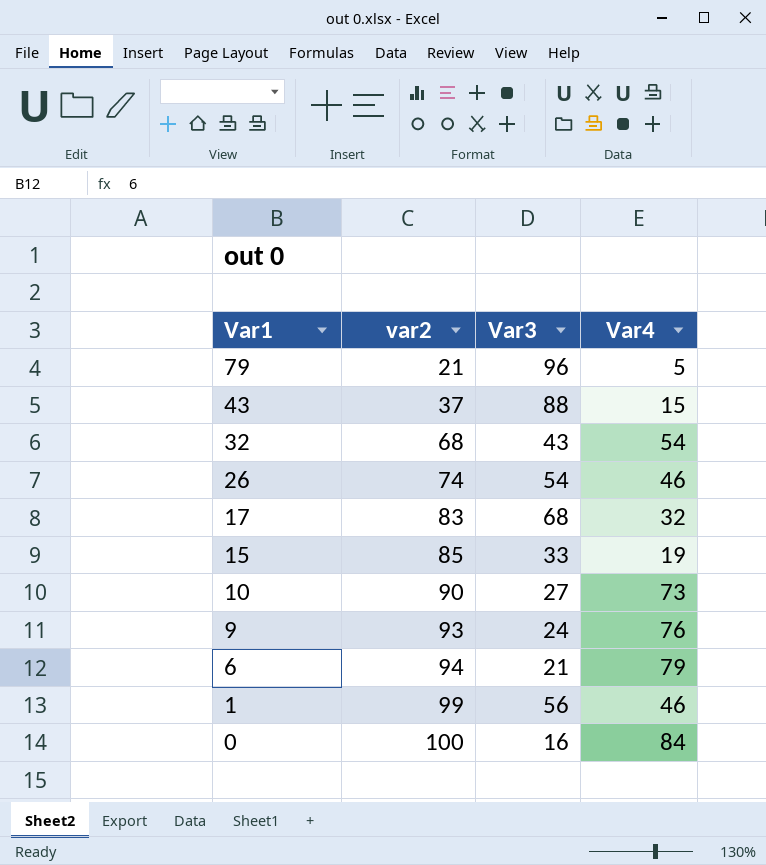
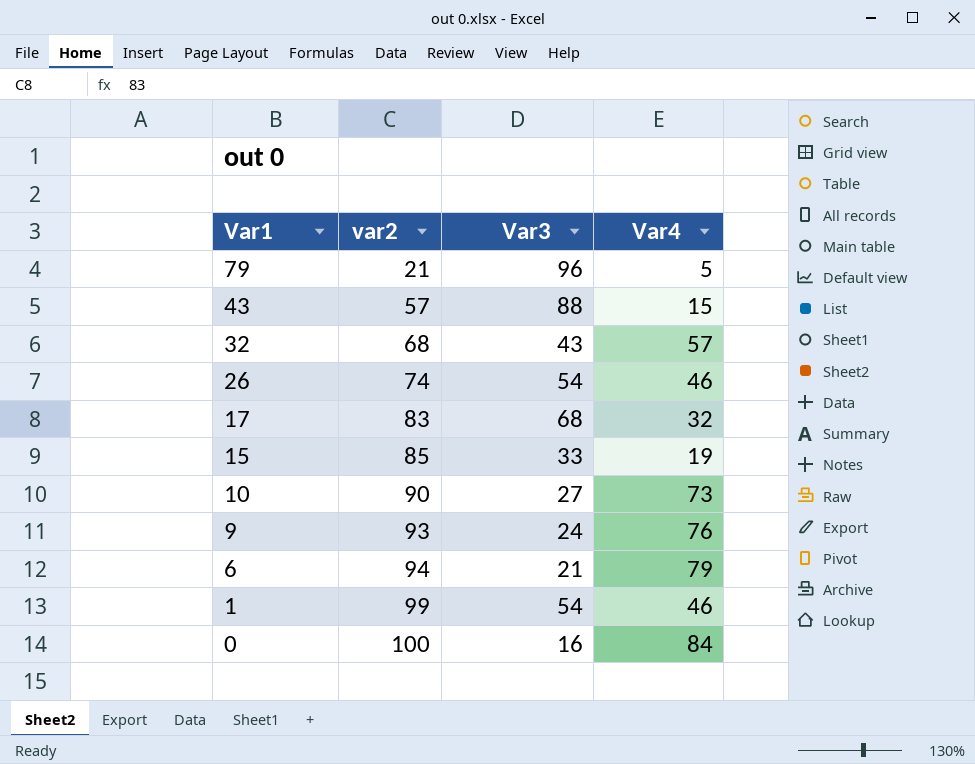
43 | var2: 37 -> 57
32 | Var4: 54 -> 57
1 | Var3: 56 -> 54

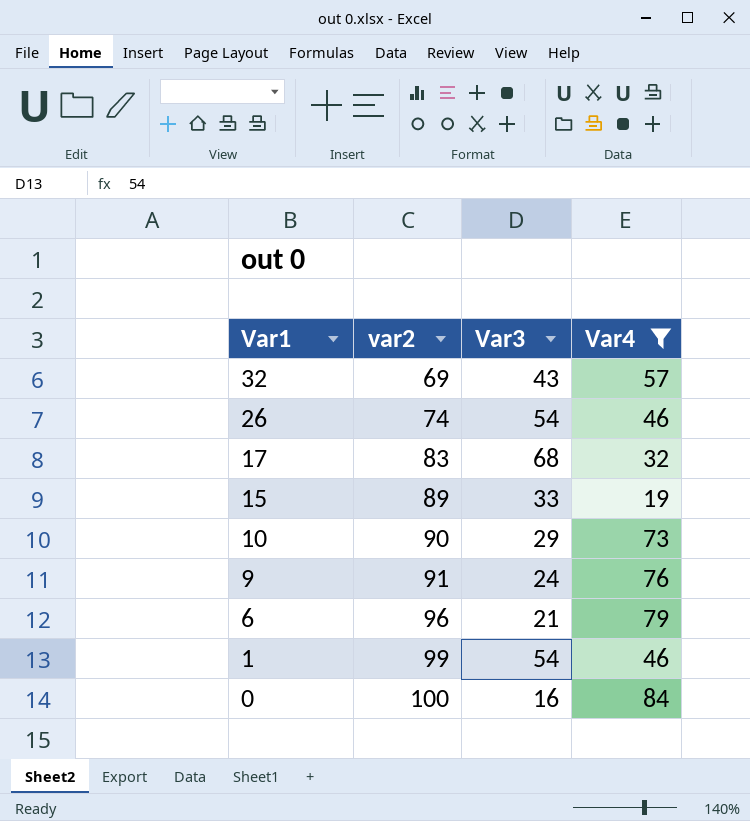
filter: none -> Var4 >= 19
32 | var2: 68 -> 69
15 | var2: 85 -> 89
10 | Var3: 27 -> 29
9 | var2: 93 -> 91
6 | var2: 94 -> 96

